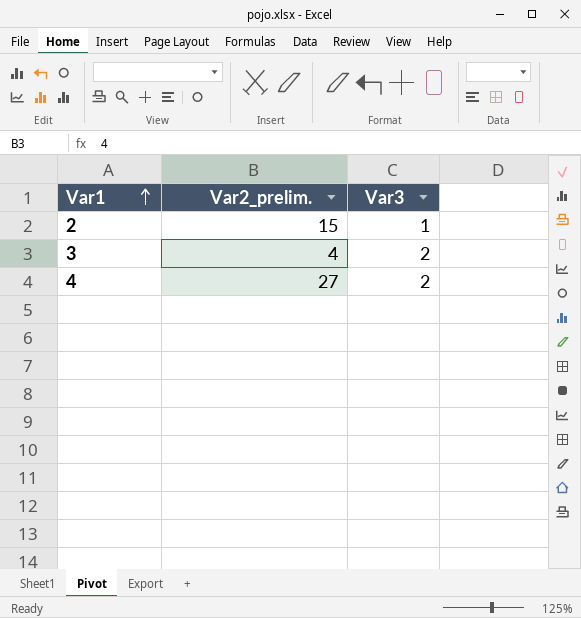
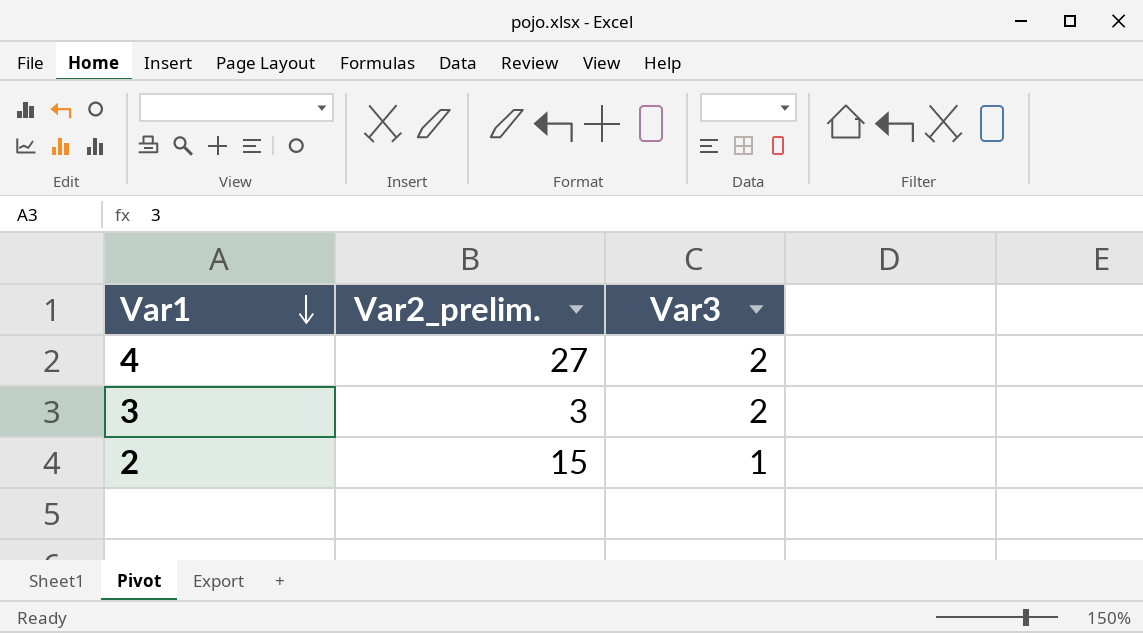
row order: Var1 ascending -> Var1 descending
3 | Var2_prelim.: 4 -> 3

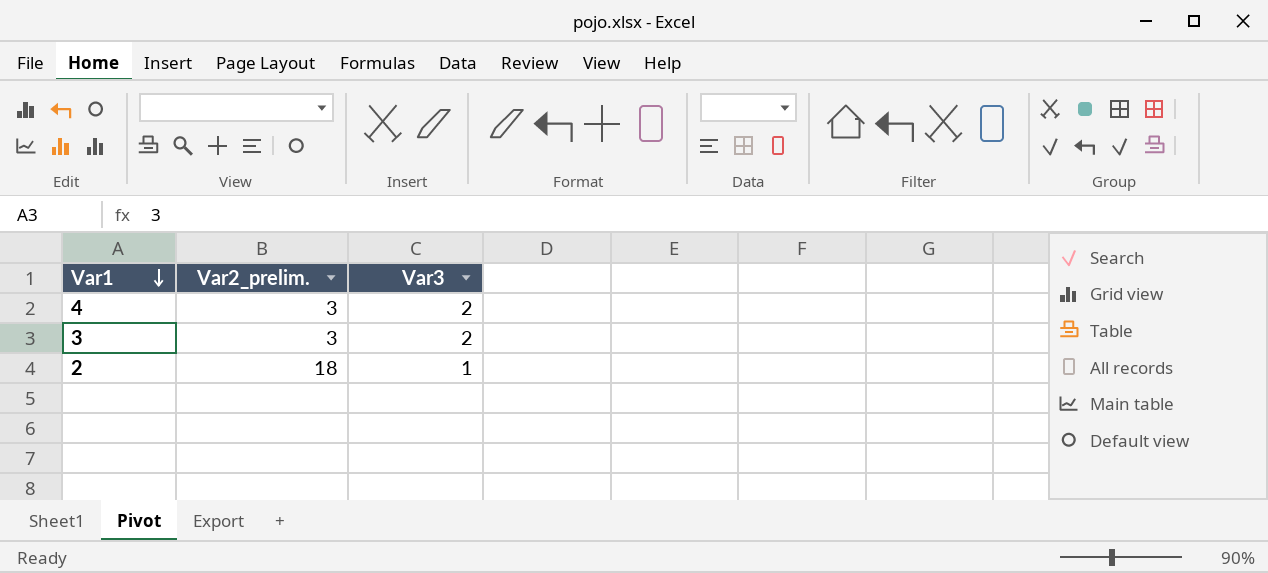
4 | Var2_prelim.: 27 -> 3
2 | Var2_prelim.: 15 -> 18

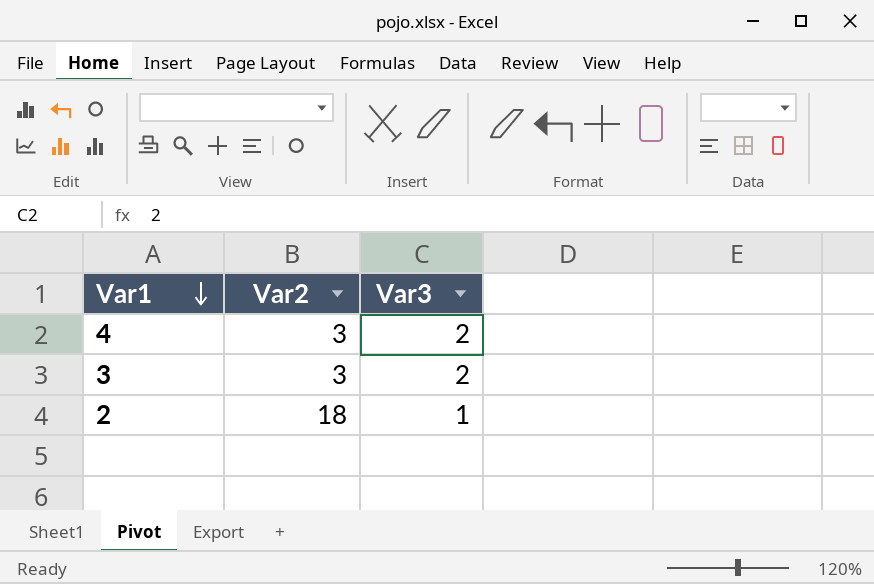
column name: Var2_prelim. -> Var2

